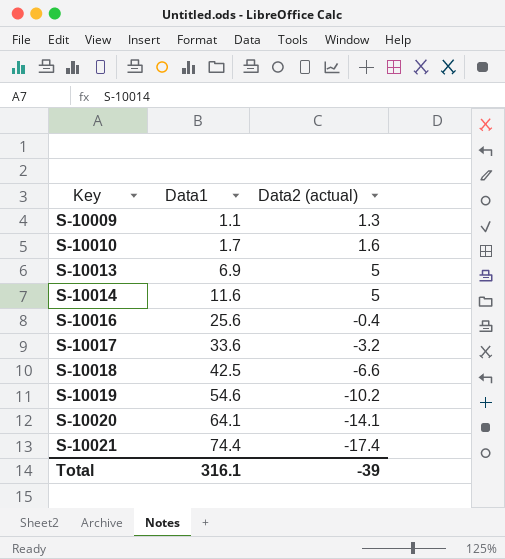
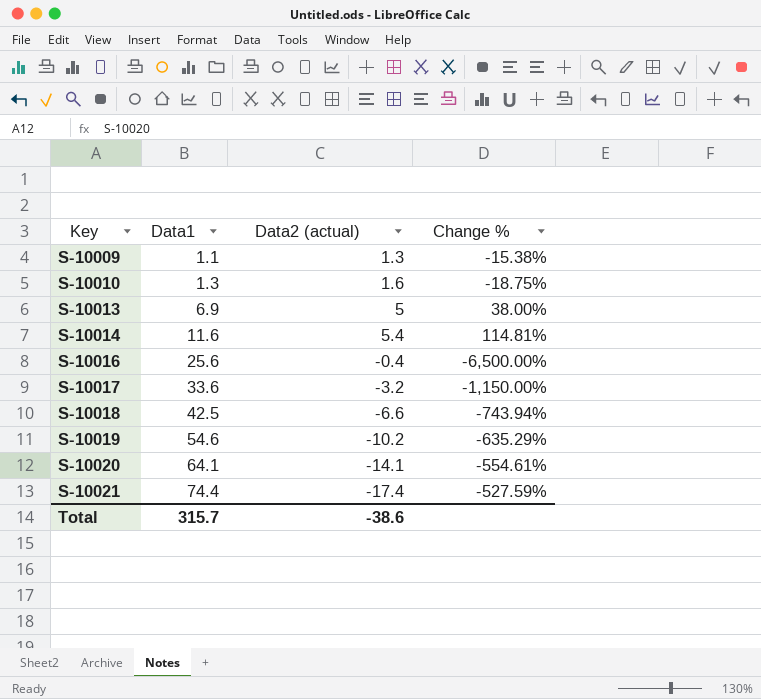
column Change % | formula: none -> ([Data1] - [Data2 (actual)]) / [Data2 (actual)]
S-10010 | Data1: 1.7 -> 1.3
S-10014 | Data2 (actual): 5 -> 5.4
Total | Data1: 316.1 -> 315.7
Total | Data2 (actual): -39 -> -38.6

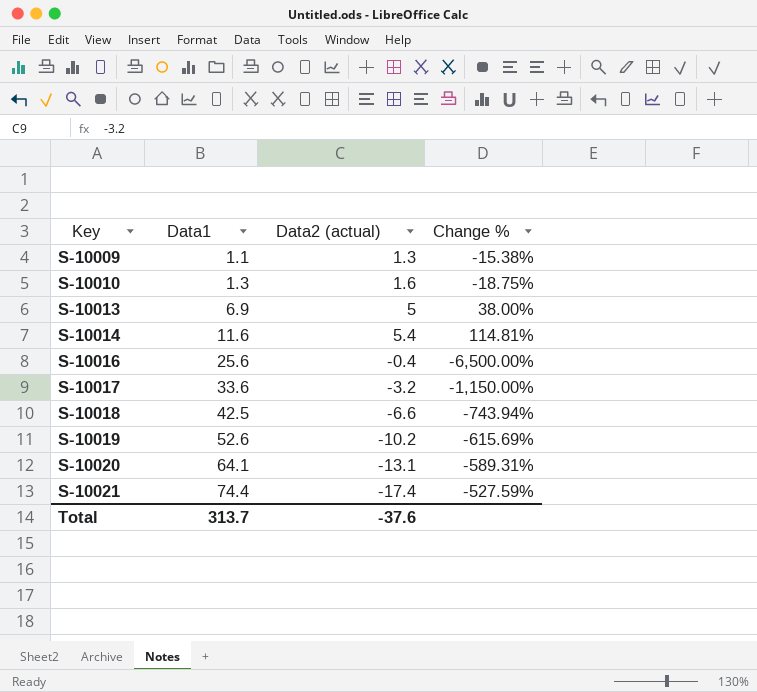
S-10019 | Data1: 54.6 -> 52.6
S-10019 | Change %: -635.29% -> -615.69%
S-10020 | Data2 (actual): -14.1 -> -13.1
S-10020 | Change %: -554.61% -> -589.31%
Total | Data1: 315.7 -> 313.7
Total | Data2 (actual): -38.6 -> -37.6

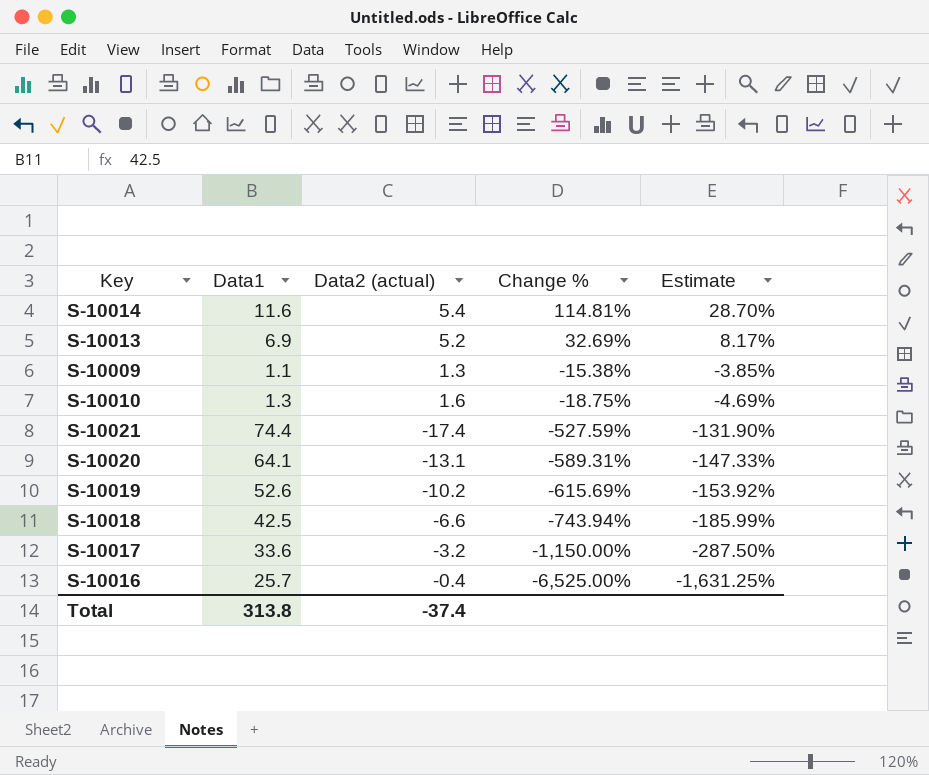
row order: Key ascending -> Change % descending
column Estimate | formula: none -> [Change %] * 0.25
S-10013 | Data2 (actual): 5 -> 5.2
S-10013 | Change %: 38.00% -> 32.69%
S-10016 | Data1: 25.6 -> 25.7
S-10016 | Change %: -6,500.00% -> -6,525.00%
Total | Data1: 313.7 -> 313.8
Total | Data2 (actual): -37.6 -> -37.4

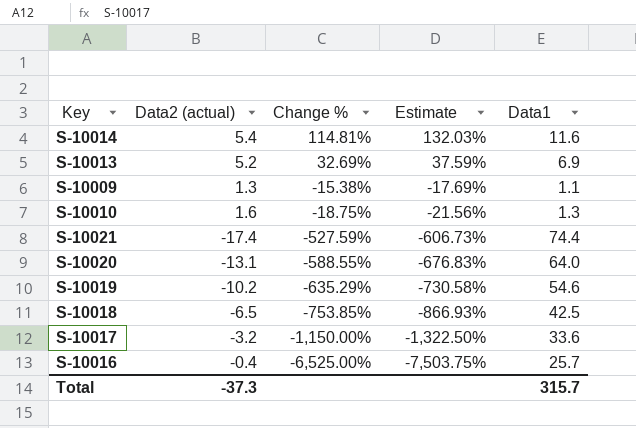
column Estimate | formula: [Change %] * 0.25 -> [Change %] * 1.15
column Data1 | position: 2 -> 5
S-10020 | Change %: -589.31% -> -588.55%
S-10020 | Data1: 64.1 -> 64.0
S-10019 | Change %: -615.69% -> -635.29%
S-10019 | Data1: 52.6 -> 54.6
S-10018 | Data2 (actual): -6.6 -> -6.5
S-10018 | Change %: -743.94% -> -753.85%
Total | Data2 (actual): -37.4 -> -37.3
Total | Data1: 313.8 -> 315.7

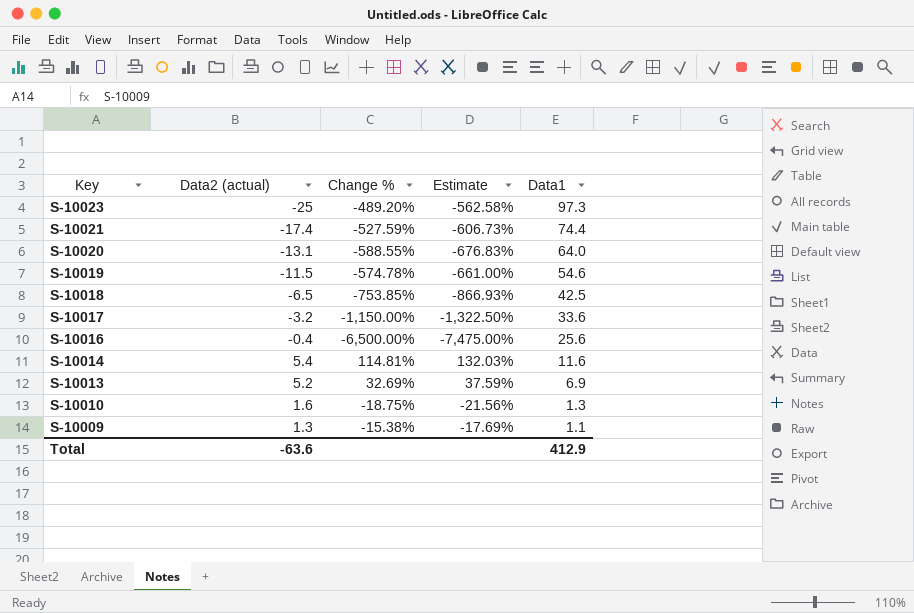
row order: Change % descending -> Key descending
row S-10023: none -> -25 | -489.20% | -562.58% | 97.3
S-10019 | Data2 (actual): -10.2 -> -11.5
S-10019 | Change %: -635.29% -> -574.78%
S-10019 | Estimate: -730.58% -> -661.00%
S-10016 | Change %: -6,525.00% -> -6,500.00%
S-10016 | Estimate: -7,503.75% -> -7,475.00%
S-10016 | Data1: 25.7 -> 25.6
Total | Data2 (actual): -37.3 -> -63.6
Total | Data1: 315.7 -> 412.9

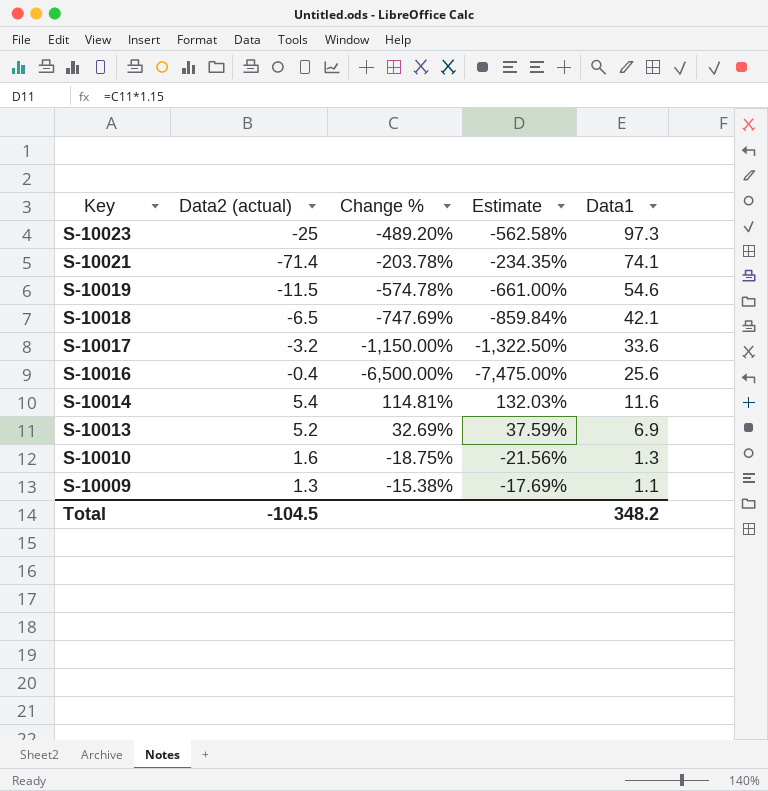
row S-10020: -13.1 | -588.55% | -676.83% | 64.0 -> none
S-10021 | Data2 (actual): -17.4 -> -71.4
S-10021 | Change %: -527.59% -> -203.78%
S-10021 | Estimate: -606.73% -> -234.35%
S-10021 | Data1: 74.4 -> 74.1
S-10018 | Change %: -753.85% -> -747.69%
S-10018 | Estimate: -866.93% -> -859.84%
S-10018 | Data1: 42.5 -> 42.1
Total | Data2 (actual): -63.6 -> -104.5
Total | Data1: 412.9 -> 348.2

